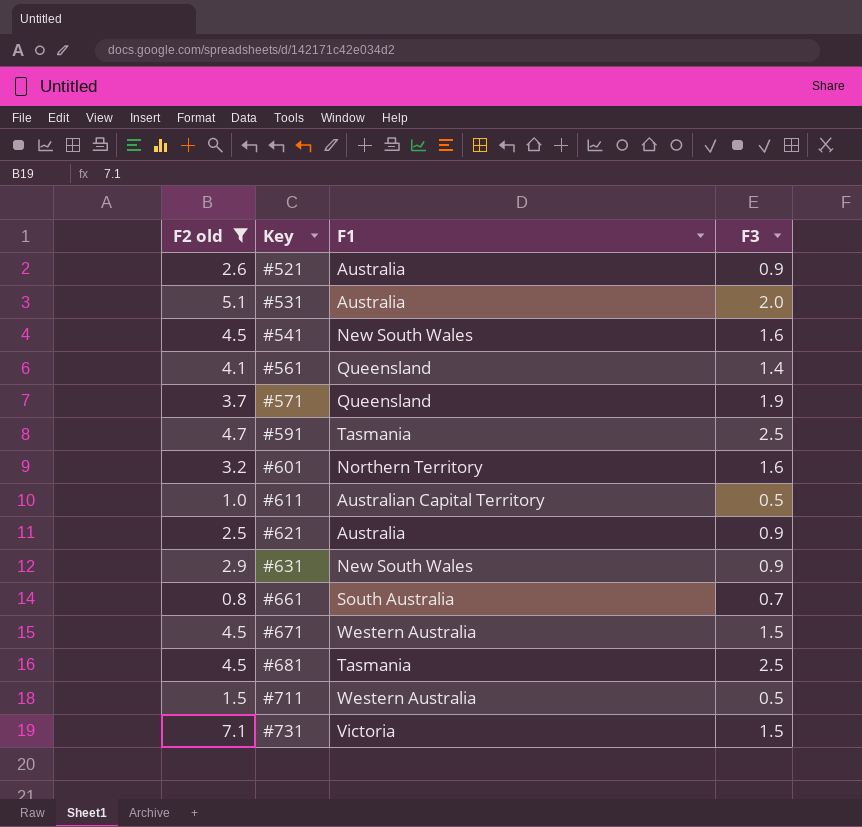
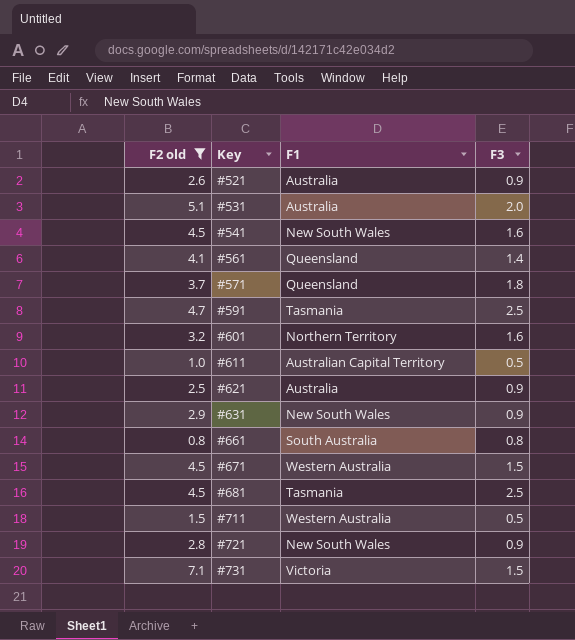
#571 | F3: 1.9 -> 1.8
#661 | F3: 0.7 -> 0.8
row #721: none -> 2.8 | New South Wales | 0.9

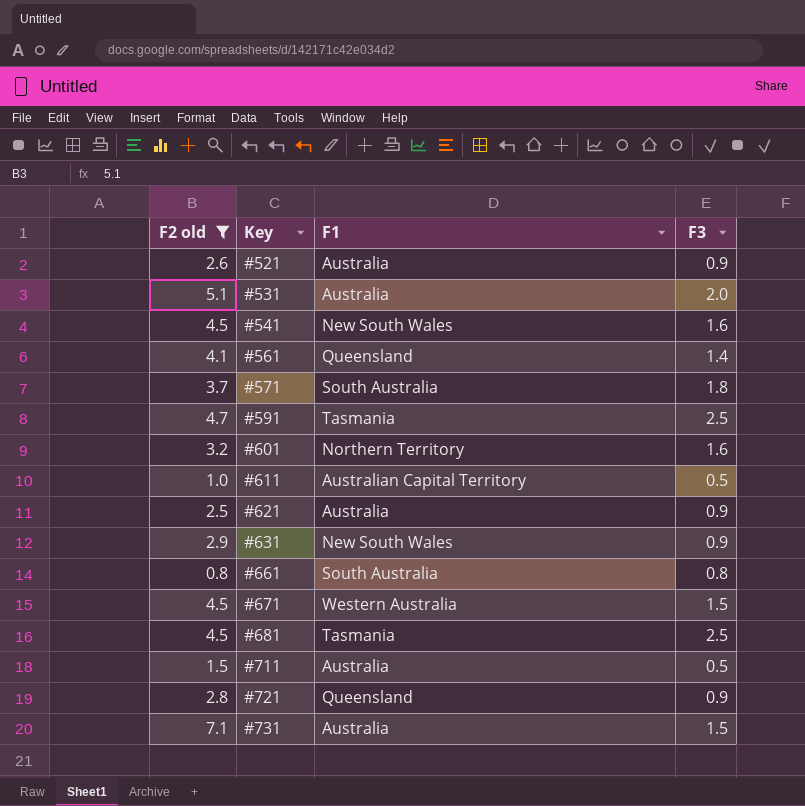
#571 | F1: Queensland -> South Australia
#711 | F1: Western Australia -> Australia
#721 | F1: New South Wales -> Queensland
#731 | F1: Victoria -> Australia

